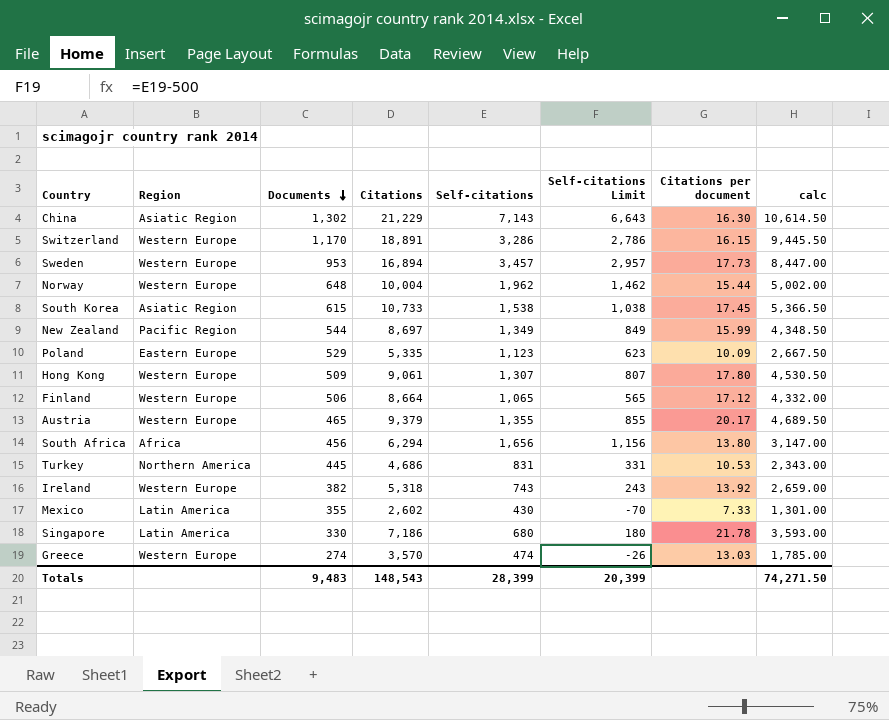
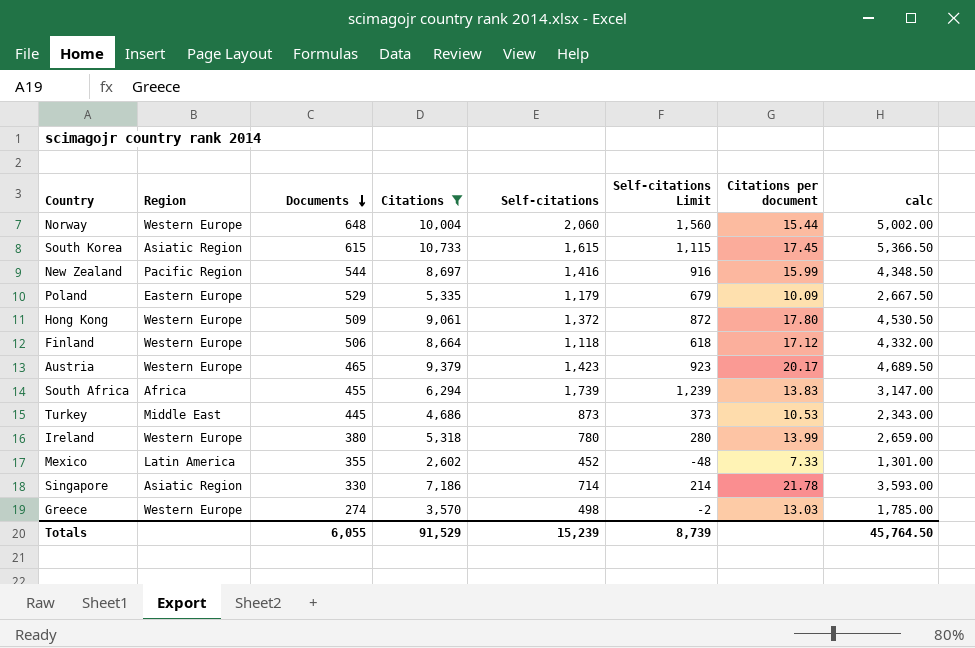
filter: none -> Citations <= 10,733
Norway | Self-citations: 1,962 -> 2,060
Norway | Self-citations Limit: 1,462 -> 1,560
South Korea | Self-citations: 1,538 -> 1,615
South Korea | Self-citations Limit: 1,038 -> 1,115
New Zealand | Self-citations: 1,349 -> 1,416
New Zealand | Self-citations Limit: 849 -> 916
Poland | Self-citations: 1,123 -> 1,179
Poland | Self-citations Limit: 623 -> 679
Hong Kong | Self-citations: 1,307 -> 1,372
Hong Kong | Self-citations Limit: 807 -> 872
Finland | Self-citations: 1,065 -> 1,118
Finland | Self-citations Limit: 565 -> 618
Austria | Self-citations: 1,355 -> 1,423
Austria | Self-citations Limit: 855 -> 923
South Africa | Documents: 456 -> 455
South Africa | Self-citations: 1,656 -> 1,739
South Africa | Self-citations Limit: 1,156 -> 1,239
South Africa | Citations per document: 13.80 -> 13.83
Turkey | Region: Northern America -> Middle East
Turkey | Self-citations: 831 -> 873
Turkey | Self-citations Limit: 331 -> 373
Ireland | Documents: 382 -> 380
Ireland | Self-citations: 743 -> 780
Ireland | Self-citations Limit: 243 -> 280
Ireland | Citations per document: 13.92 -> 13.99
Mexico | Self-citations: 430 -> 452
Mexico | Self-citations Limit: -70 -> -48
Singapore | Region: Latin America -> Asiatic Region
Singapore | Self-citations: 680 -> 714
Singapore | Self-citations Limit: 180 -> 214
Greece | Self-citations: 474 -> 498
Greece | Self-citations Limit: -26 -> -2
Totals | Documents: 9,483 -> 6,055
Totals | Citations: 148,543 -> 91,529
Totals | Self-citations: 28,399 -> 15,239
Totals | Self-citations Limit: 20,399 -> 8,739
Totals | calc: 74,271.50 -> 45,764.50

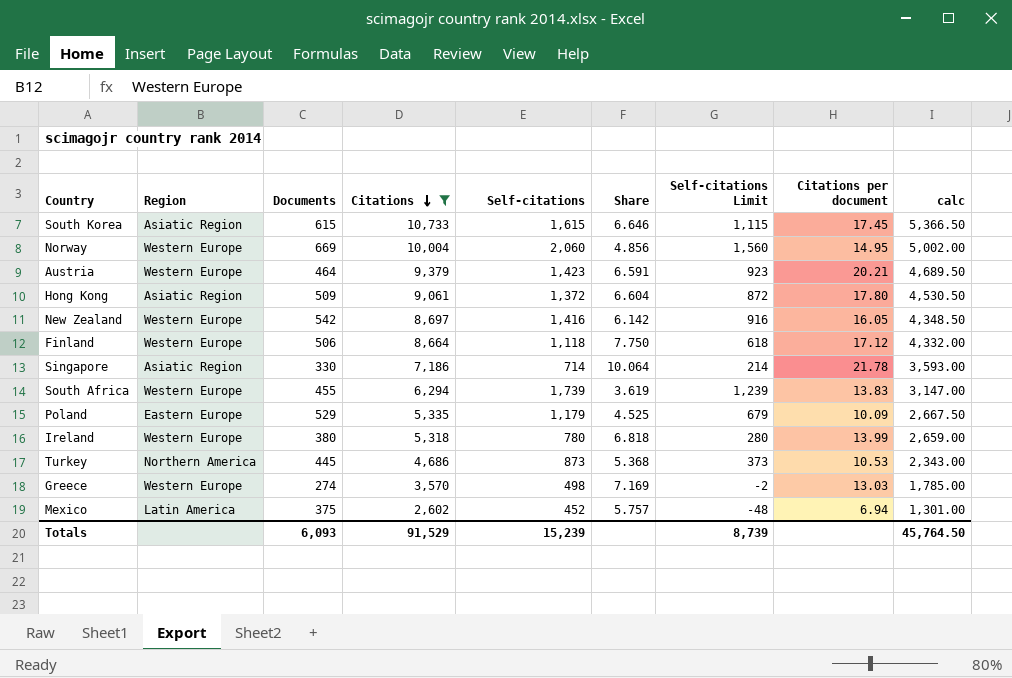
row order: Documents descending -> Citations descending
column Share | formula: none -> [Citations] / [Self-citations]
Norway | Documents: 648 -> 669
Norway | Citations per document: 15.44 -> 14.95
Austria | Documents: 465 -> 464
Austria | Citations per document: 20.17 -> 20.21
Hong Kong | Region: Western Europe -> Asiatic Region
New Zealand | Region: Pacific Region -> Western Europe
New Zealand | Documents: 544 -> 542
New Zealand | Citations per document: 15.99 -> 16.05
South Africa | Region: Africa -> Western Europe
Turkey | Region: Middle East -> Northern America
Mexico | Documents: 355 -> 375
Mexico | Citations per document: 7.33 -> 6.94
Totals | Documents: 6,055 -> 6,093

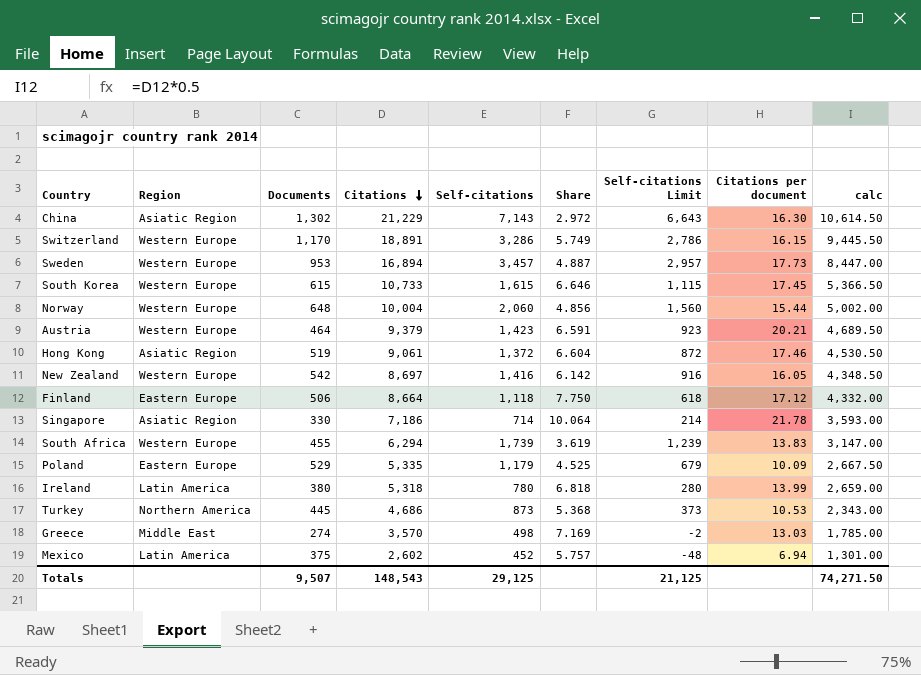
filter: Citations <= 10,733 -> none
South Korea | Region: Asiatic Region -> Western Europe
Norway | Documents: 669 -> 648
Norway | Citations per document: 14.95 -> 15.44
Hong Kong | Documents: 509 -> 519
Hong Kong | Citations per document: 17.80 -> 17.46
Finland | Region: Western Europe -> Eastern Europe
Ireland | Region: Western Europe -> Latin America
Greece | Region: Western Europe -> Middle East
Totals | Documents: 6,093 -> 9,507
Totals | Citations: 91,529 -> 148,543
Totals | Self-citations: 15,239 -> 29,125
Totals | Self-citations Limit: 8,739 -> 21,125
Totals | calc: 45,764.50 -> 74,271.50

